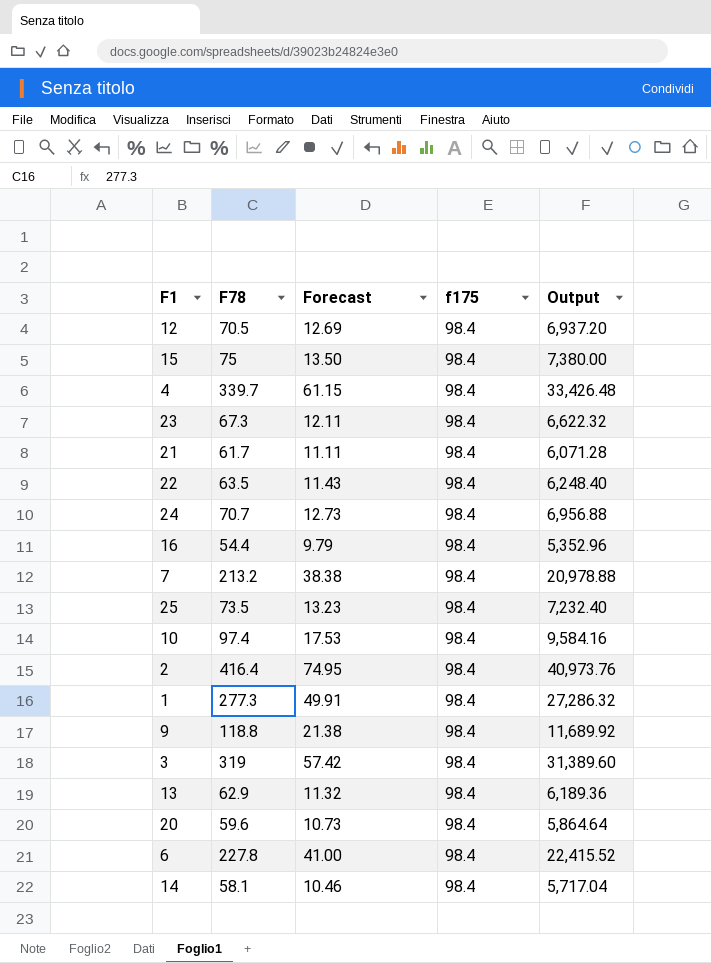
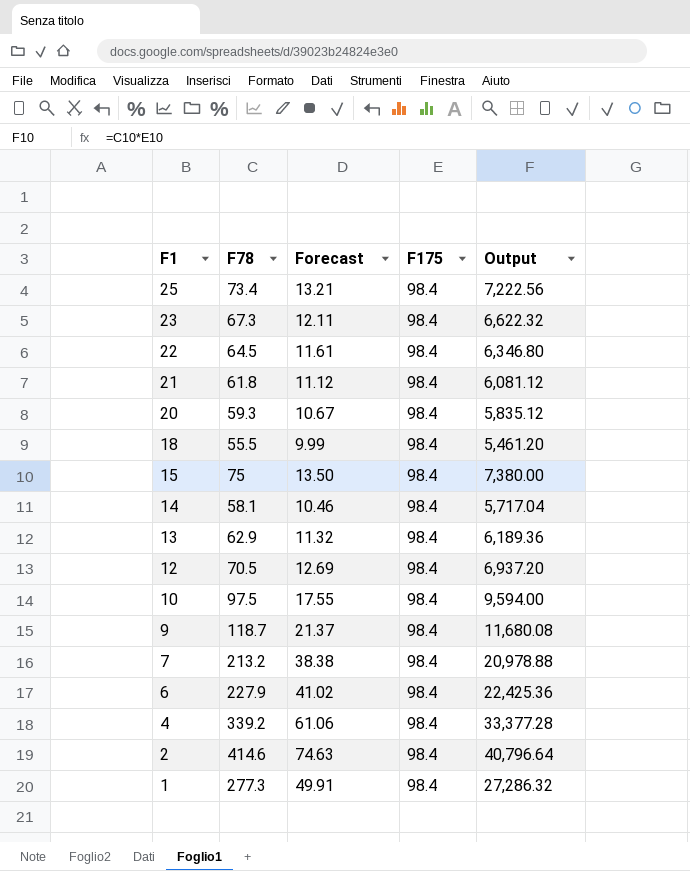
row order: none -> F1 descending
column name: f175 -> F175
row 24: 70.7 | 12.73 | 98.4 | 6,956.88 -> none
row 16: 54.4 | 9.79 | 98.4 | 5,352.96 -> none
row 3: 319 | 57.42 | 98.4 | 31,389.60 -> none
25 | F78: 73.5 -> 73.4
25 | Forecast: 13.23 -> 13.21
25 | Output: 7,232.40 -> 7,222.56
22 | F78: 63.5 -> 64.5
22 | Forecast: 11.43 -> 11.61
22 | Output: 6,248.40 -> 6,346.80
21 | F78: 61.7 -> 61.8
21 | Forecast: 11.11 -> 11.12
21 | Output: 6,071.28 -> 6,081.12
20 | F78: 59.6 -> 59.3
20 | Forecast: 10.73 -> 10.67
20 | Output: 5,864.64 -> 5,835.12
row 18: none -> 55.5 | 9.99 | 98.4 | 5,461.20
10 | F78: 97.4 -> 97.5
10 | Forecast: 17.53 -> 17.55
10 | Output: 9,584.16 -> 9,594.00
9 | F78: 118.8 -> 118.7
9 | Forecast: 21.38 -> 21.37
9 | Output: 11,689.92 -> 11,680.08
6 | F78: 227.8 -> 227.9
6 | Forecast: 41.00 -> 41.02
6 | Output: 22,415.52 -> 22,425.36
4 | F78: 339.7 -> 339.2
4 | Forecast: 61.15 -> 61.06
4 | Output: 33,426.48 -> 33,377.28
2 | F78: 416.4 -> 414.6
2 | Forecast: 74.95 -> 74.63
2 | Output: 40,973.76 -> 40,796.64

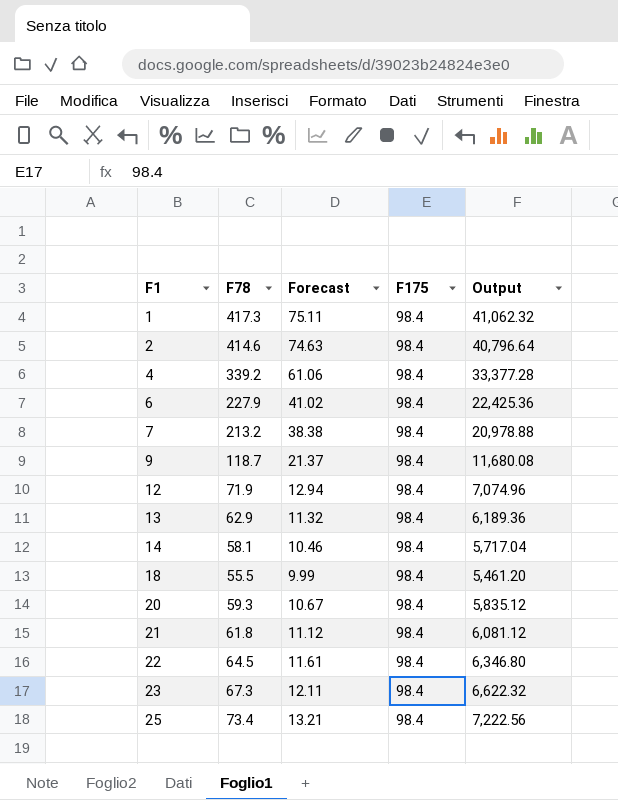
row order: F1 descending -> F1 ascending
row 15: 75 | 13.50 | 98.4 | 7,380.00 -> none
row 10: 97.5 | 17.55 | 98.4 | 9,594.00 -> none
1 | F78: 277.3 -> 417.3
1 | Forecast: 49.91 -> 75.11
1 | Output: 27,286.32 -> 41,062.32
12 | F78: 70.5 -> 71.9
12 | Forecast: 12.69 -> 12.94
12 | Output: 6,937.20 -> 7,074.96

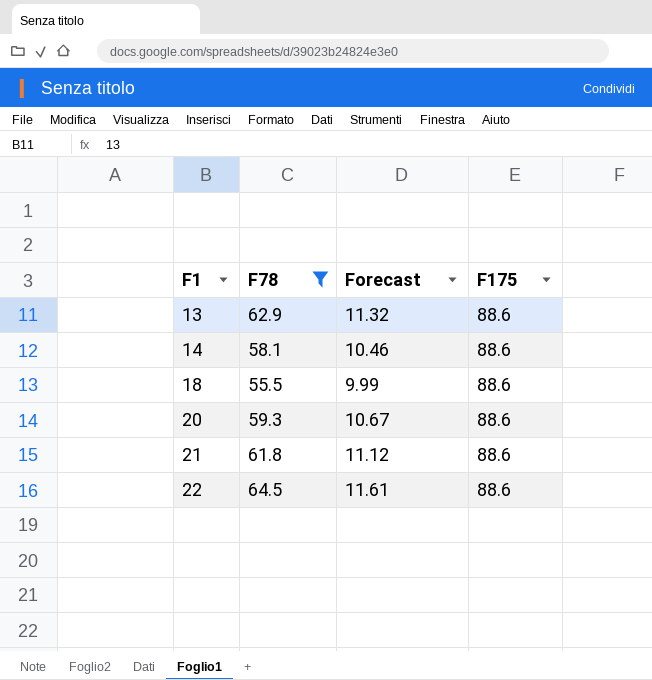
filter: none -> F78 <= 64.5
column Output | formula: [F78] * [F175] -> none
13 | F175: 98.4 -> 88.6
14 | F175: 98.4 -> 88.6
18 | F175: 98.4 -> 88.6
20 | F175: 98.4 -> 88.6
21 | F175: 98.4 -> 88.6
22 | F175: 98.4 -> 88.6

